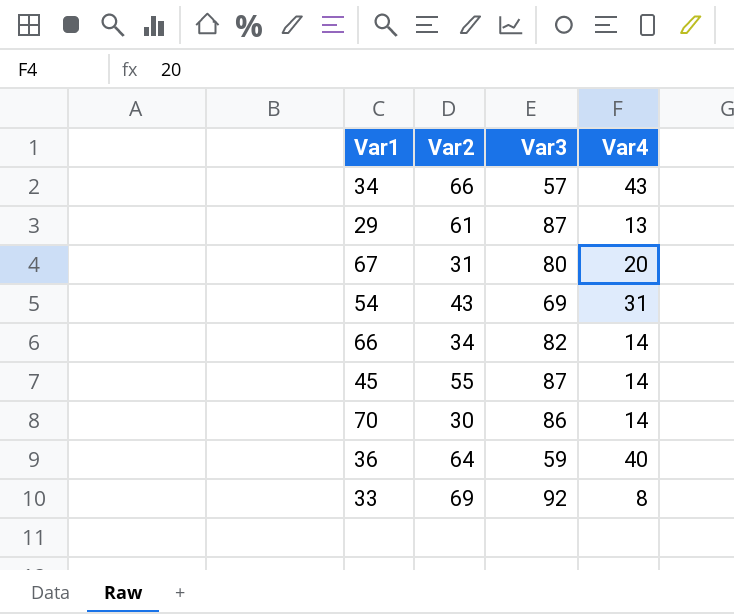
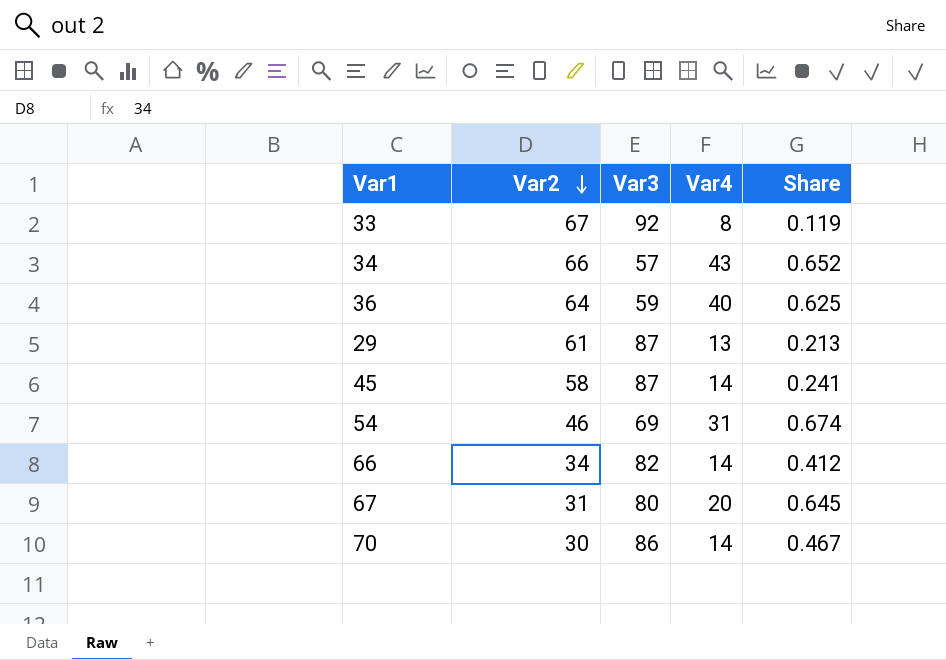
row order: none -> Var2 descending
column Share | formula: none -> [Var4] / [Var2]
33 | Var2: 69 -> 67
45 | Var2: 55 -> 58
54 | Var2: 43 -> 46

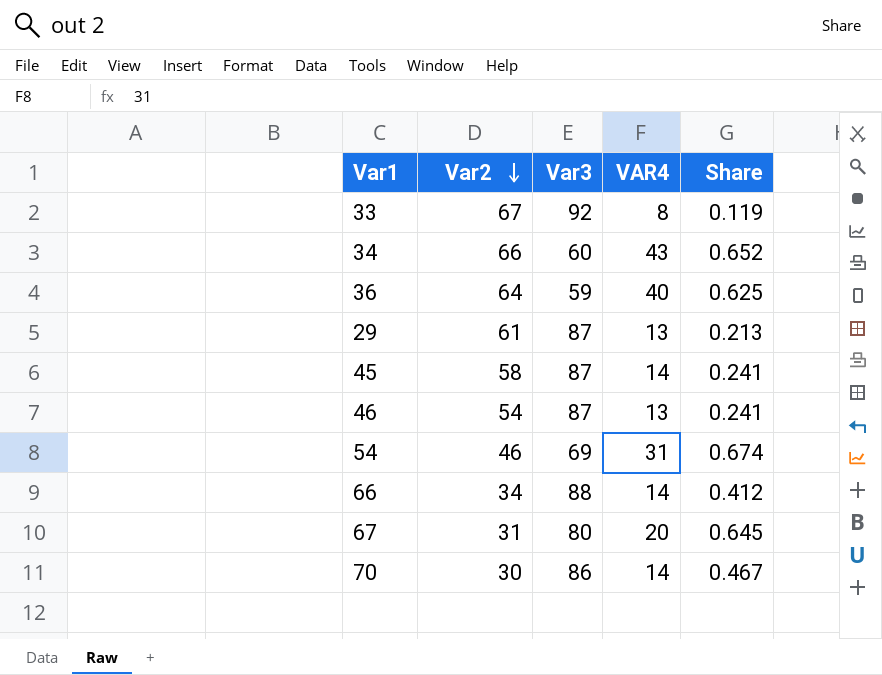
column name: Var4 -> VAR4
34 | Var3: 57 -> 60
row 46: none -> 54 | 87 | 13 | 0.241
66 | Var3: 82 -> 88

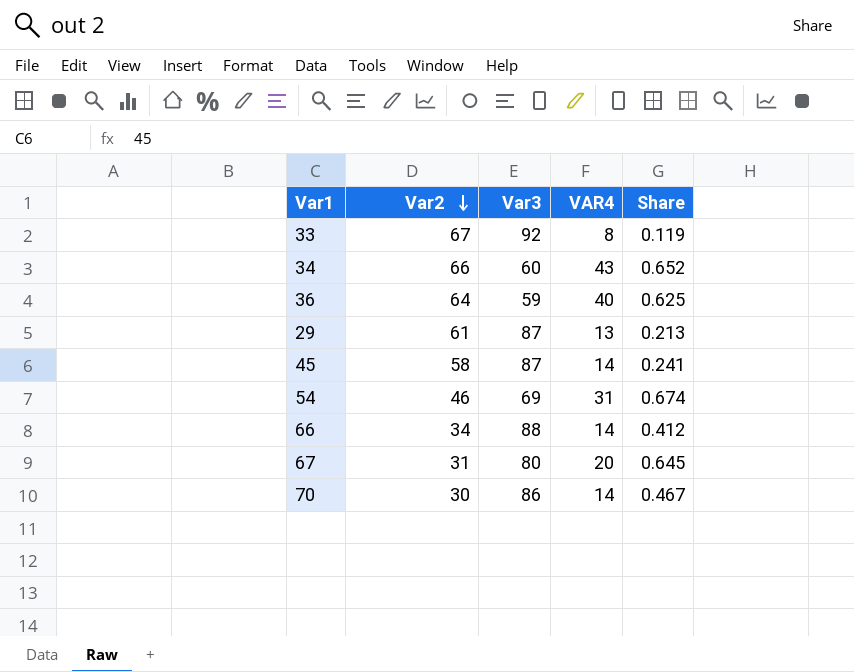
row 46: 54 | 87 | 13 | 0.241 -> none

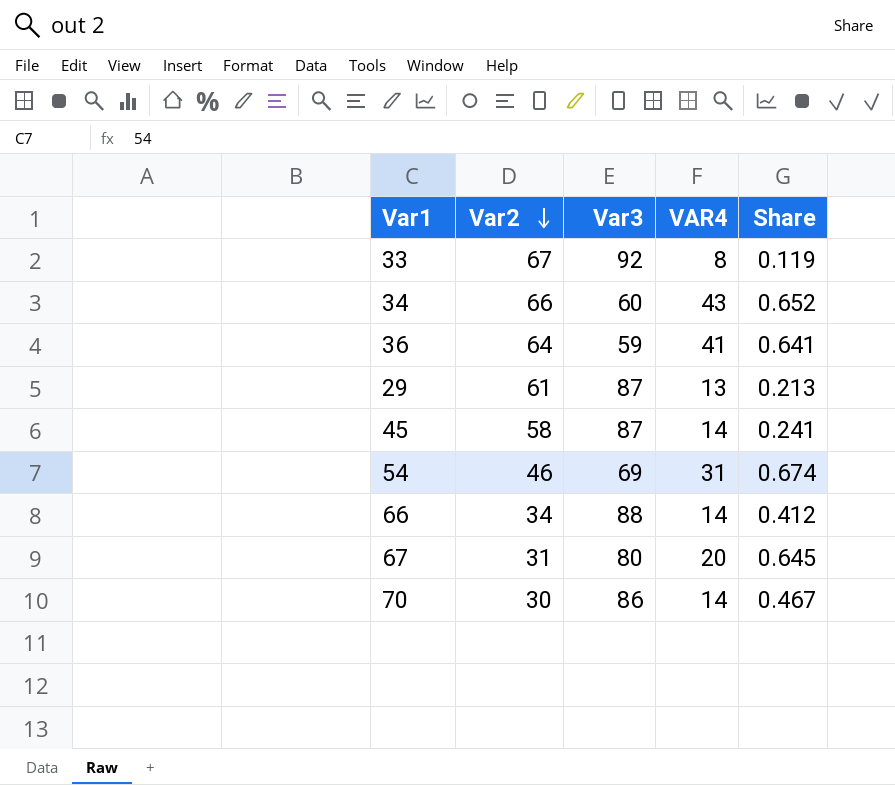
36 | VAR4: 40 -> 41
36 | Share: 0.625 -> 0.641

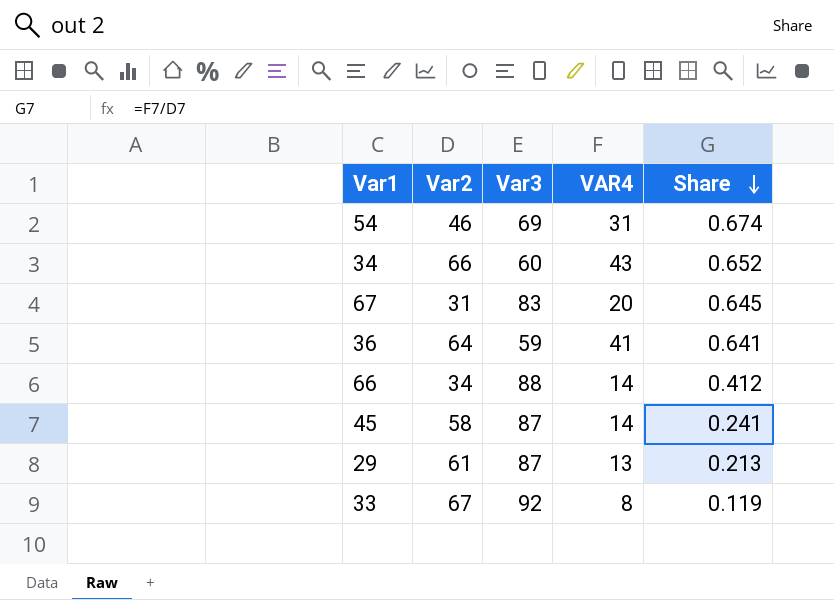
row order: Var2 descending -> Share descending
row 70: 30 | 86 | 14 | 0.467 -> none
67 | Var3: 80 -> 83

